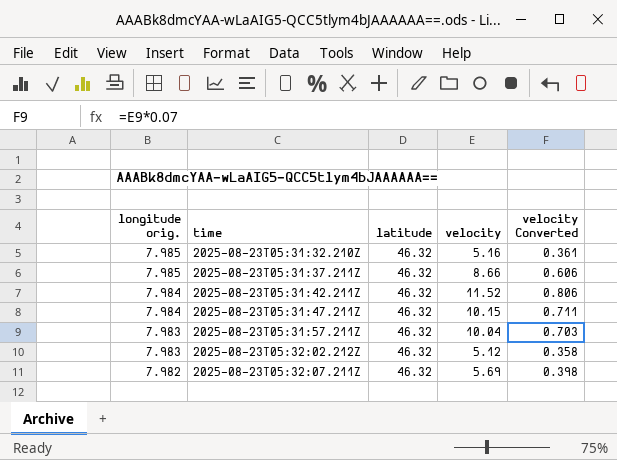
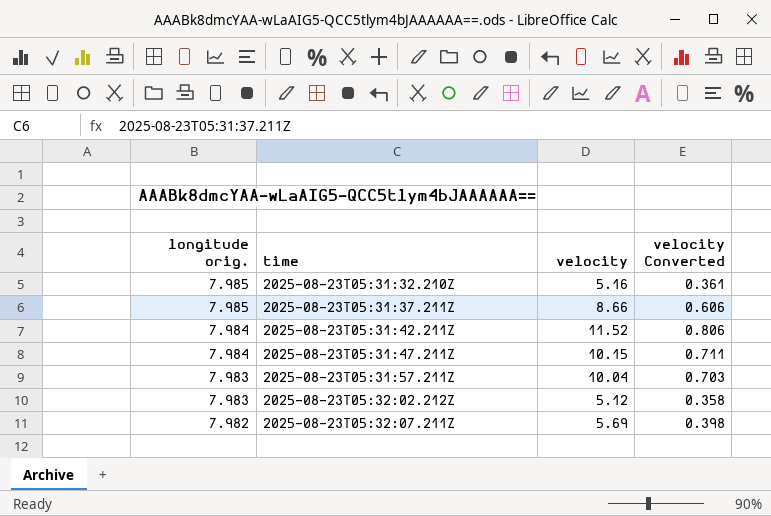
column latitude | position: 3 -> none

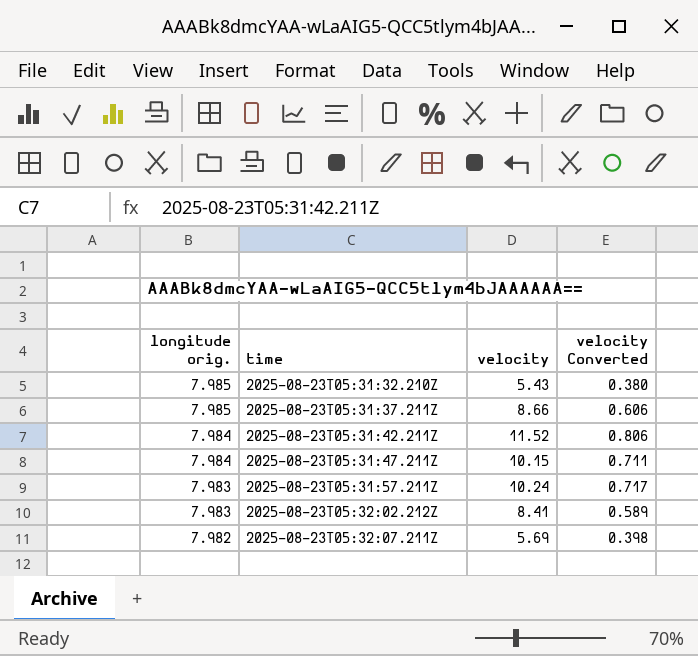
2025-08-23T05:31:32.210Z | velocity: 5.16 -> 5.43
2025-08-23T05:31:32.210Z | velocity Converted: 0.361 -> 0.380
2025-08-23T05:31:57.211Z | velocity: 10.04 -> 10.24
2025-08-23T05:31:57.211Z | velocity Converted: 0.703 -> 0.717
2025-08-23T05:32:02.212Z | velocity: 5.12 -> 8.41
2025-08-23T05:32:02.212Z | velocity Converted: 0.358 -> 0.589

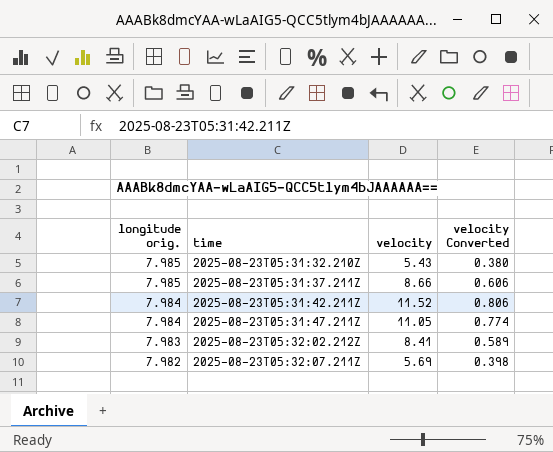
row 2025-08-23T05:31:57.211Z: 7.983 | 10.24 | 0.717 -> none
2025-08-23T05:31:47.211Z | velocity: 10.15 -> 11.05
2025-08-23T05:31:47.211Z | velocity Converted: 0.711 -> 0.774

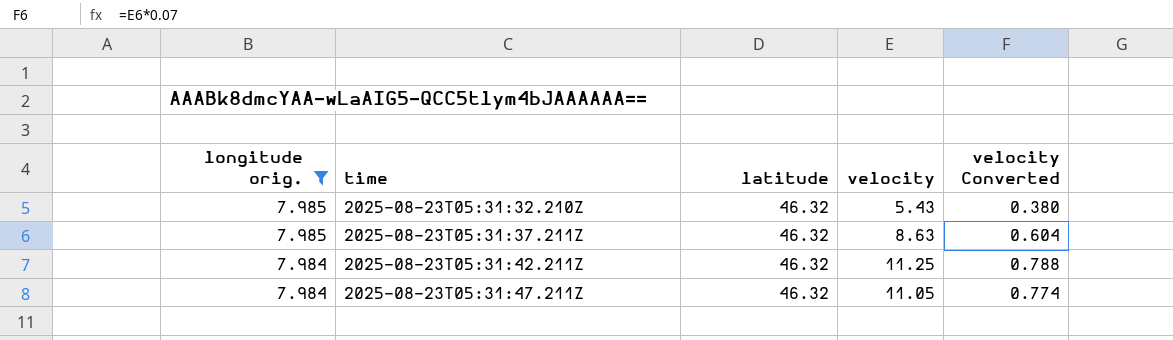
filter: none -> longitude orig. >= 7.984
column latitude | position: none -> 3
2025-08-23T05:31:37.211Z | velocity: 8.66 -> 8.63
2025-08-23T05:31:37.211Z | velocity Converted: 0.606 -> 0.604
2025-08-23T05:31:42.211Z | velocity: 11.52 -> 11.25
2025-08-23T05:31:42.211Z | velocity Converted: 0.806 -> 0.788

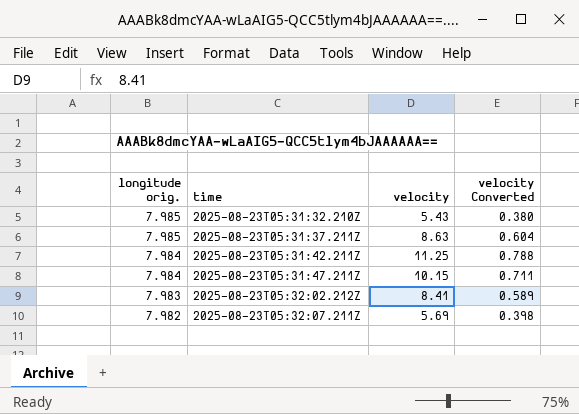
filter: longitude orig. >= 7.984 -> none
column latitude | position: 3 -> none
2025-08-23T05:31:47.211Z | velocity: 11.05 -> 10.15
2025-08-23T05:31:47.211Z | velocity Converted: 0.774 -> 0.711

